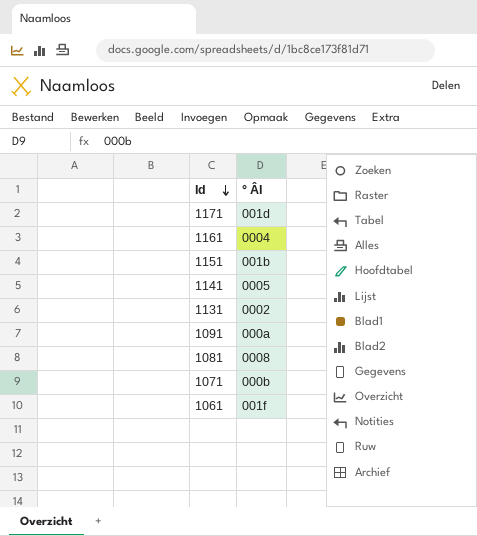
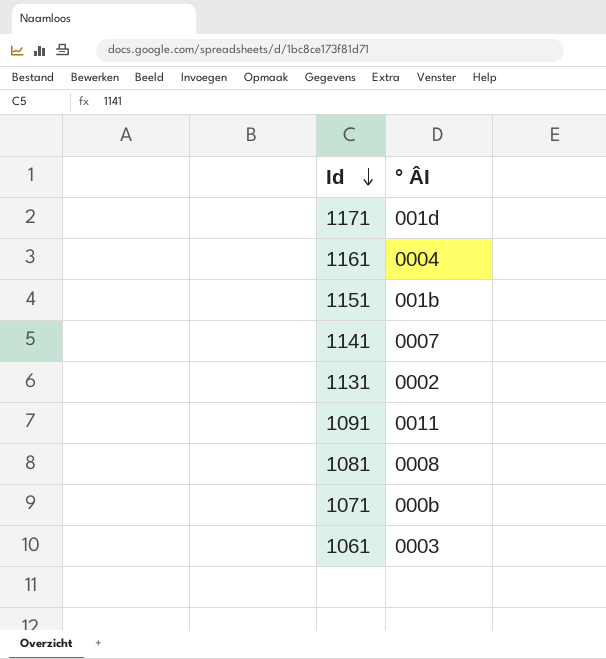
1141 | ° ÂI: 0005 -> 0007
1091 | ° ÂI: 000a -> 0011
1061 | ° ÂI: 001f -> 0003

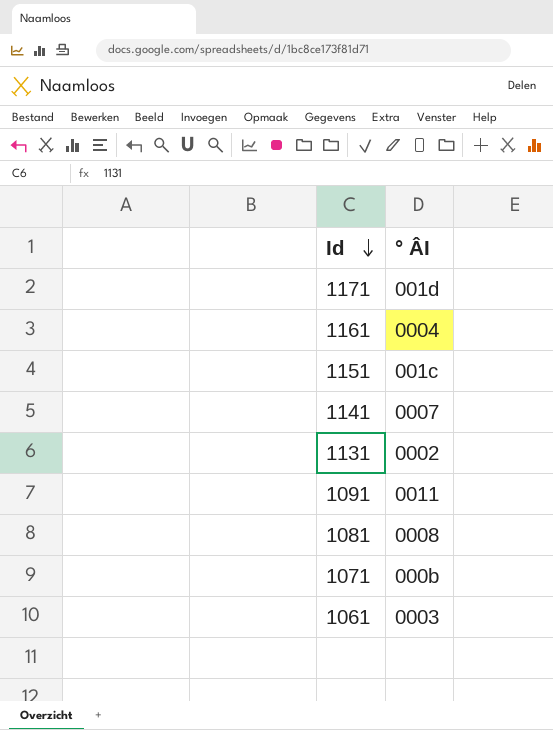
1151 | ° ÂI: 001b -> 001c

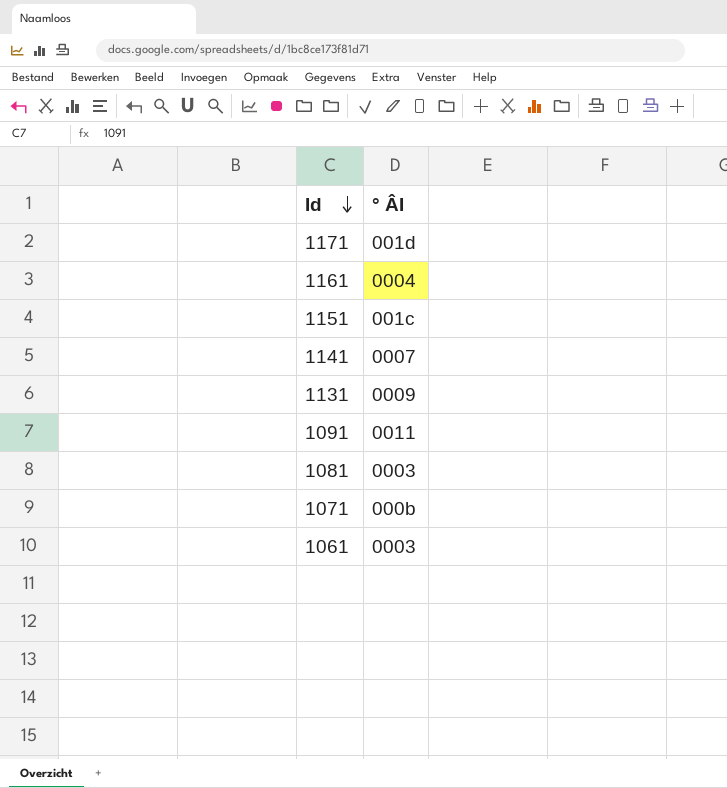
1131 | ° ÂI: 0002 -> 0009
1081 | ° ÂI: 0008 -> 0003

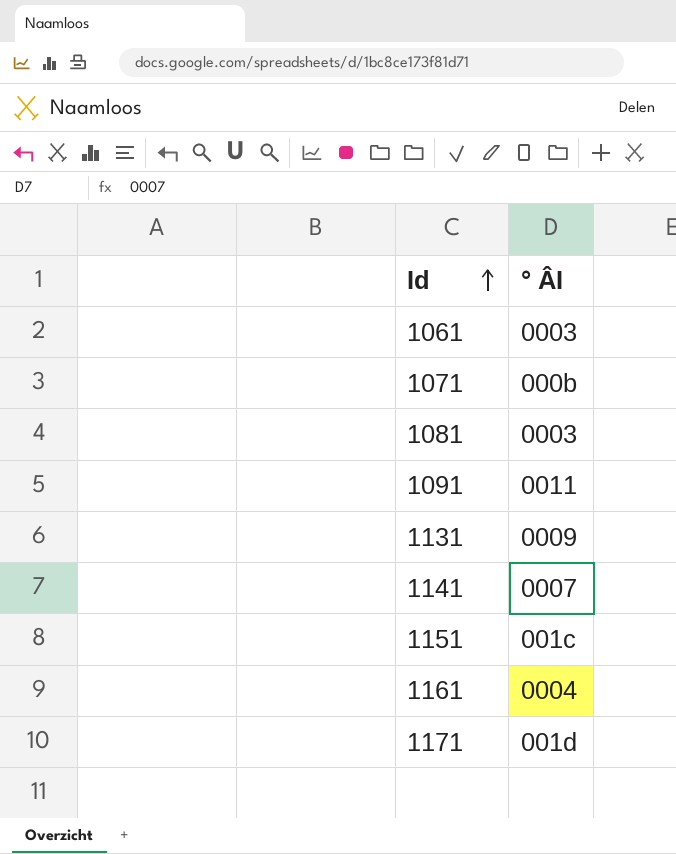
row order: Id descending -> Id ascending

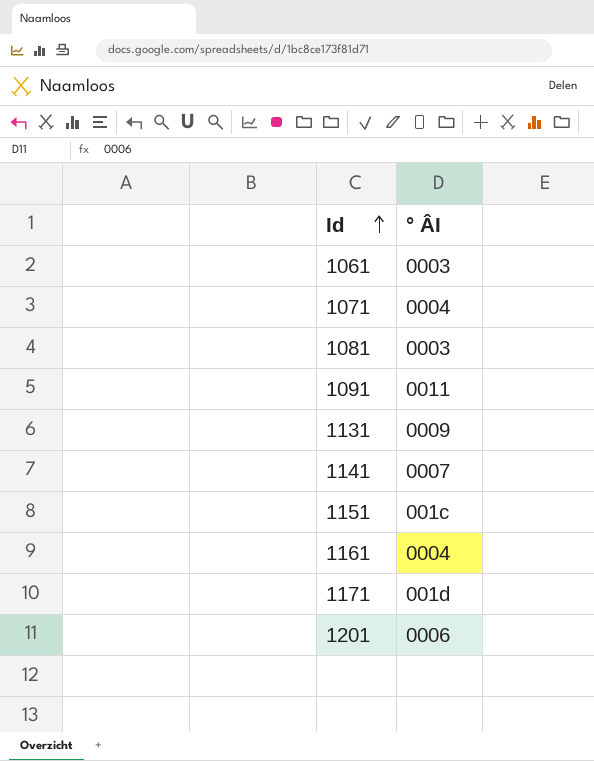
1071 | ° ÂI: 000b -> 0004
row 1201: none -> 0006

